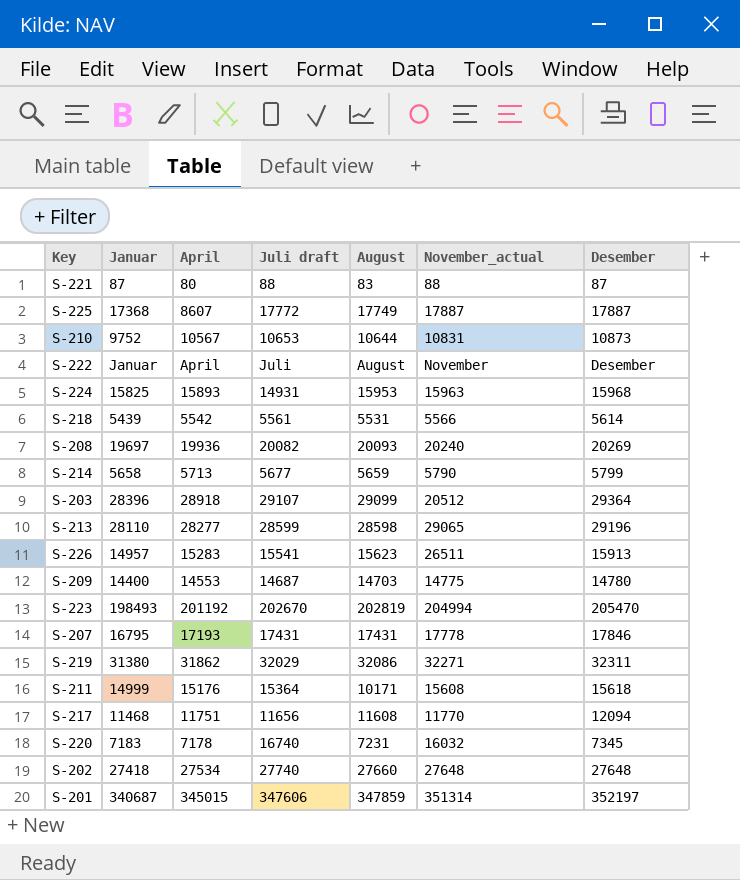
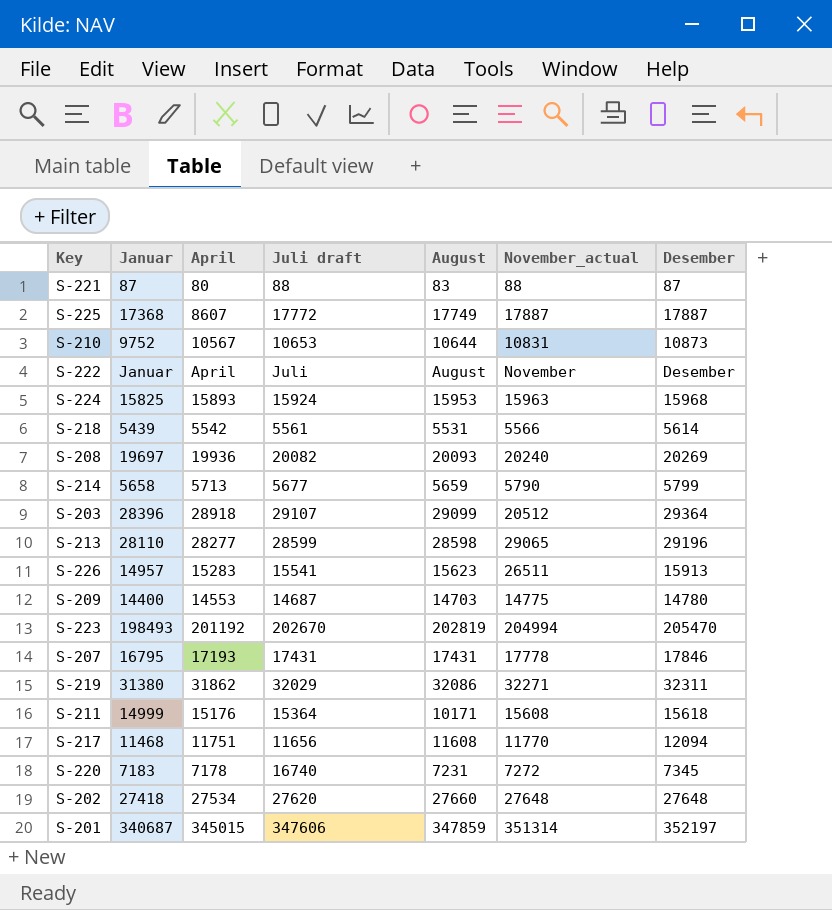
S-224 | Juli draft: 14931 -> 15924
S-220 | November_actual: 16032 -> 7272
S-202 | Juli draft: 27740 -> 27620

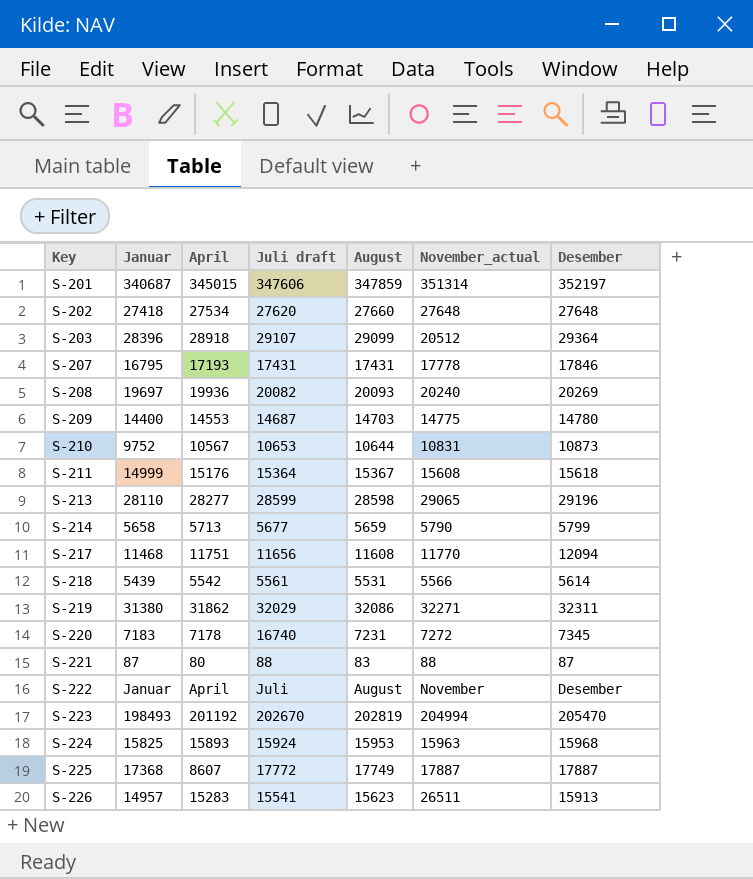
row order: none -> Key ascending
S-211 | August: 10171 -> 15367

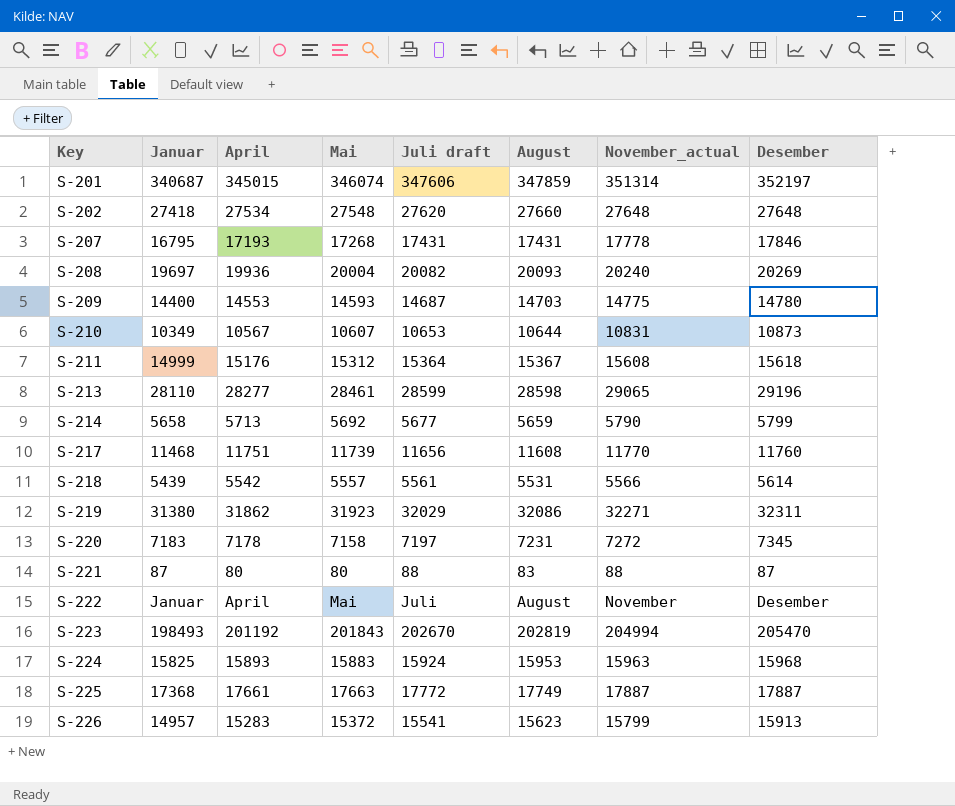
column Mai | position: none -> 4
row S-203: 28396 | 28918 | 29107 | 29099 | 20512 | 29364 -> none
S-210 | Januar: 9752 -> 10349
S-217 | Desember: 12094 -> 11760
S-220 | Juli draft: 16740 -> 7197
S-225 | April: 8607 -> 17661
S-226 | November_actual: 26511 -> 15799

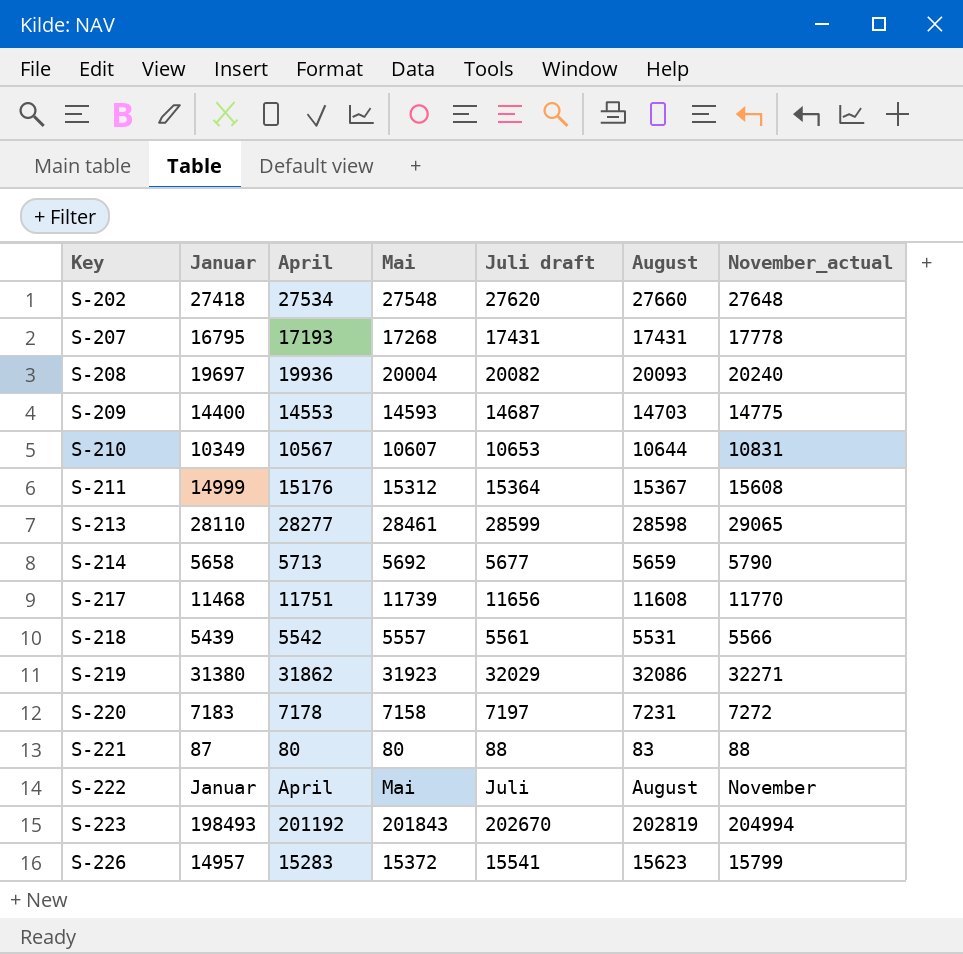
column Desember | position: 8 -> none
row S-201: 340687 | 345015 | 346074 | 347606 | 347859 | 351314 | 352197 -> none
row S-224: 15825 | 15893 | 15883 | 15924 | 15953 | 15963 | 15968 -> none
row S-225: 17368 | 17661 | 17663 | 17772 | 17749 | 17887 | 17887 -> none

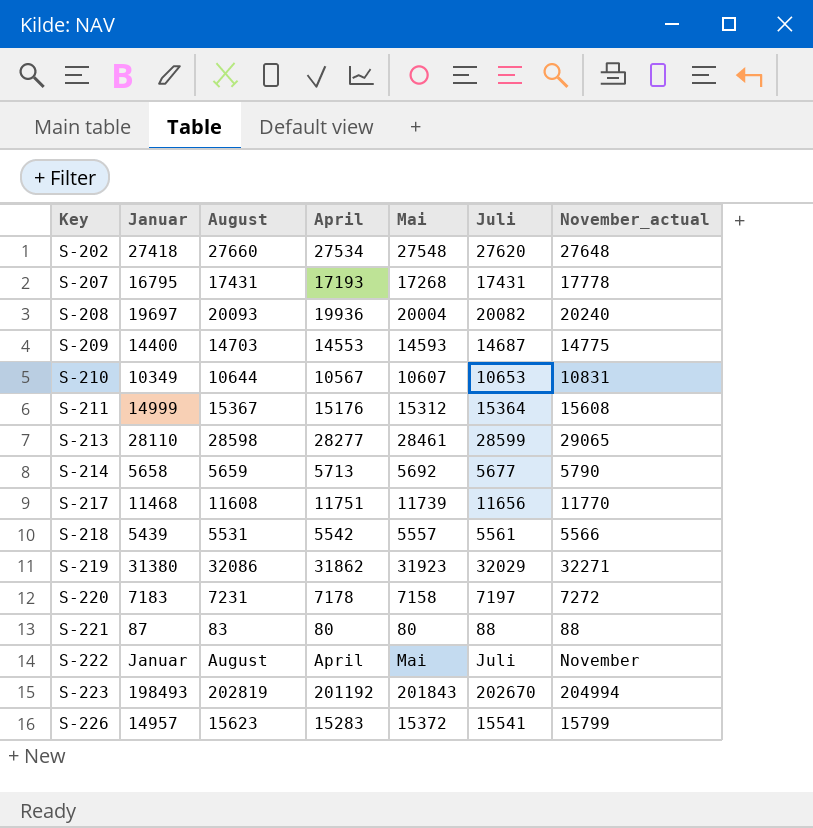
column August | position: 6 -> 3
column name: Juli draft -> Juli

